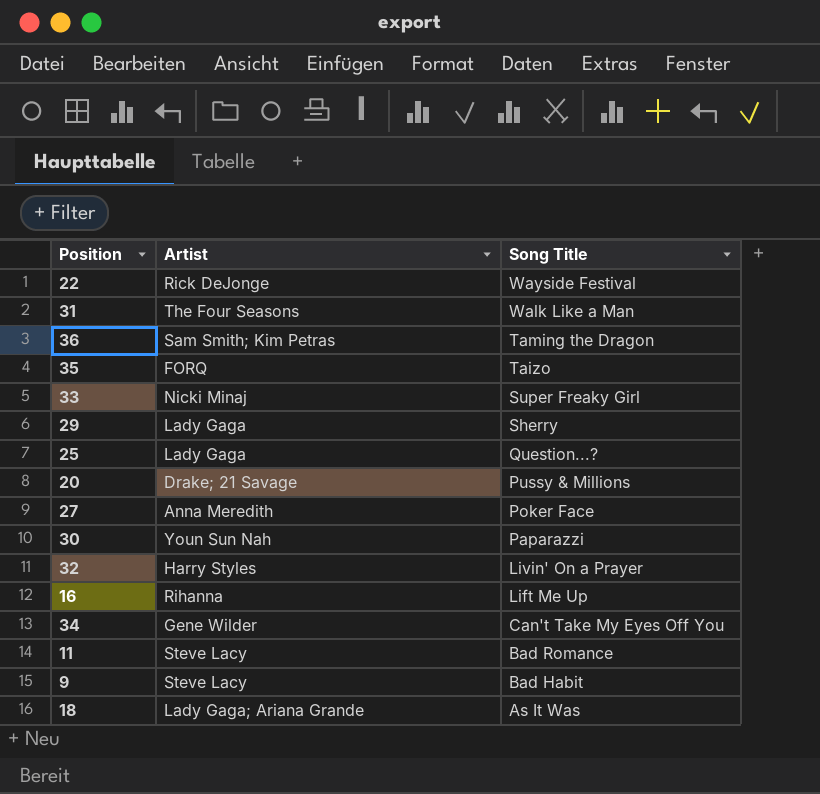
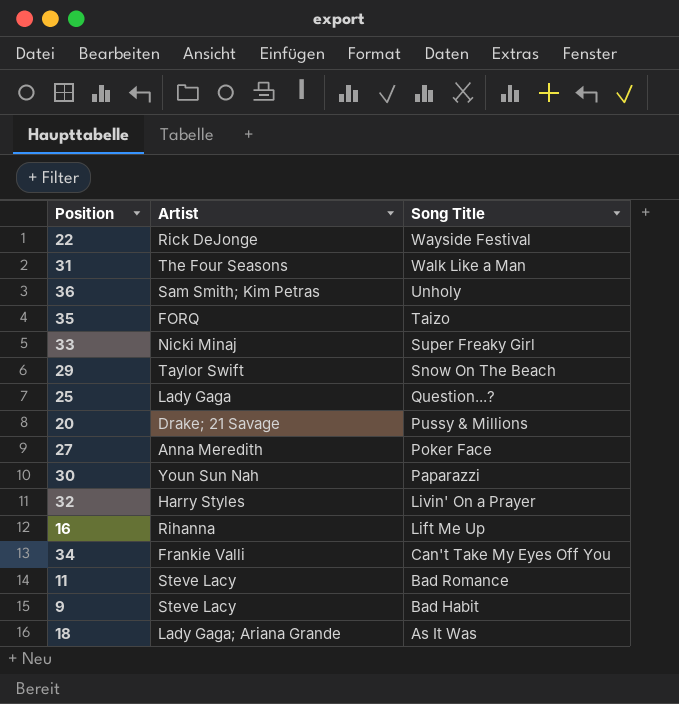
36 | Song Title: Taming the Dragon -> Unholy
29 | Artist: Lady Gaga -> Taylor Swift
29 | Song Title: Sherry -> Snow On The Beach
34 | Artist: Gene Wilder -> Frankie Valli

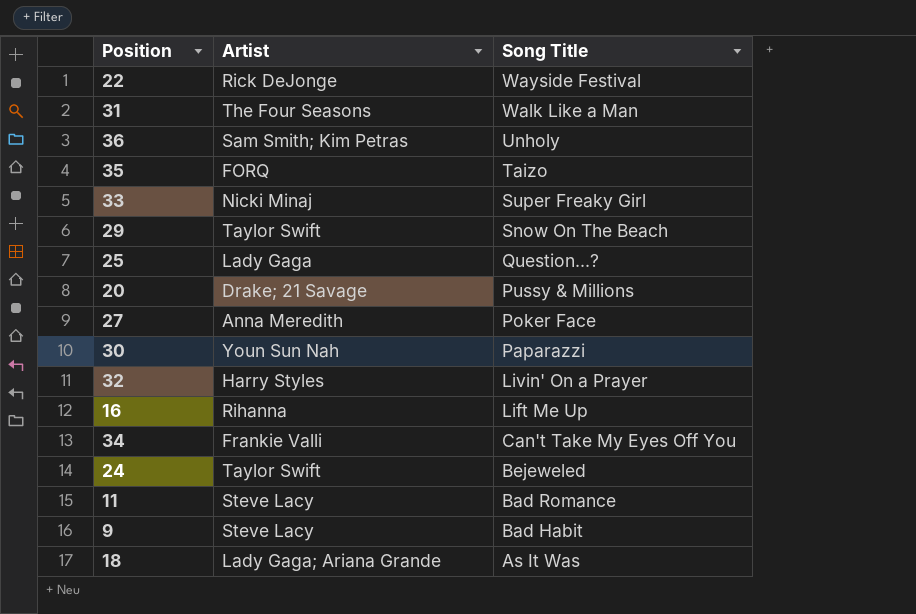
row 24: none -> Taylor Swift | Bejeweled

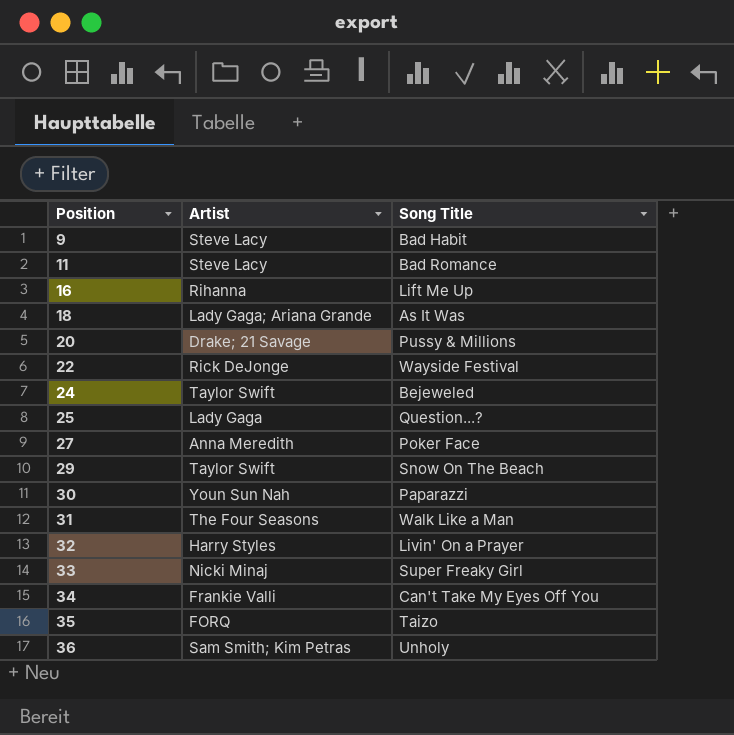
row order: Song Title descending -> Position ascending

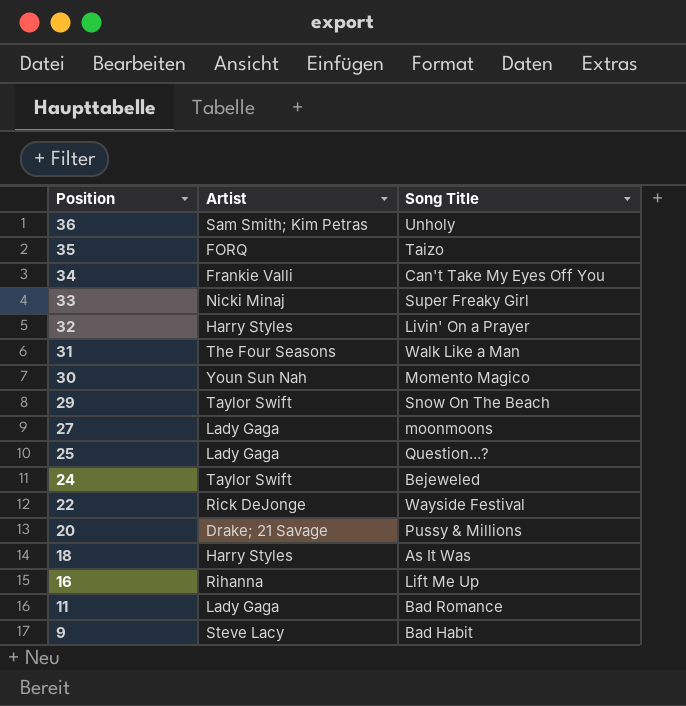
row order: Position ascending -> Position descending
30 | Song Title: Paparazzi -> Momento Magico
27 | Artist: Anna Meredith -> Lady Gaga
27 | Song Title: Poker Face -> moonmoons
18 | Artist: Lady Gaga; Ariana Grande -> Harry Styles
11 | Artist: Steve Lacy -> Lady Gaga

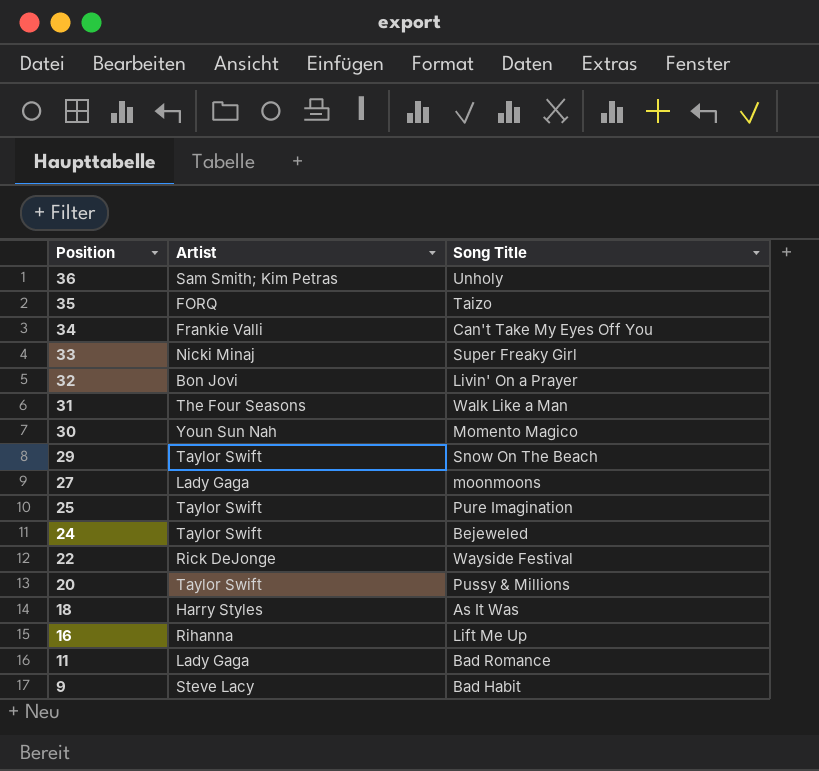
32 | Artist: Harry Styles -> Bon Jovi
25 | Artist: Lady Gaga -> Taylor Swift
25 | Song Title: Question...? -> Pure Imagination
20 | Artist: Drake; 21 Savage -> Taylor Swift

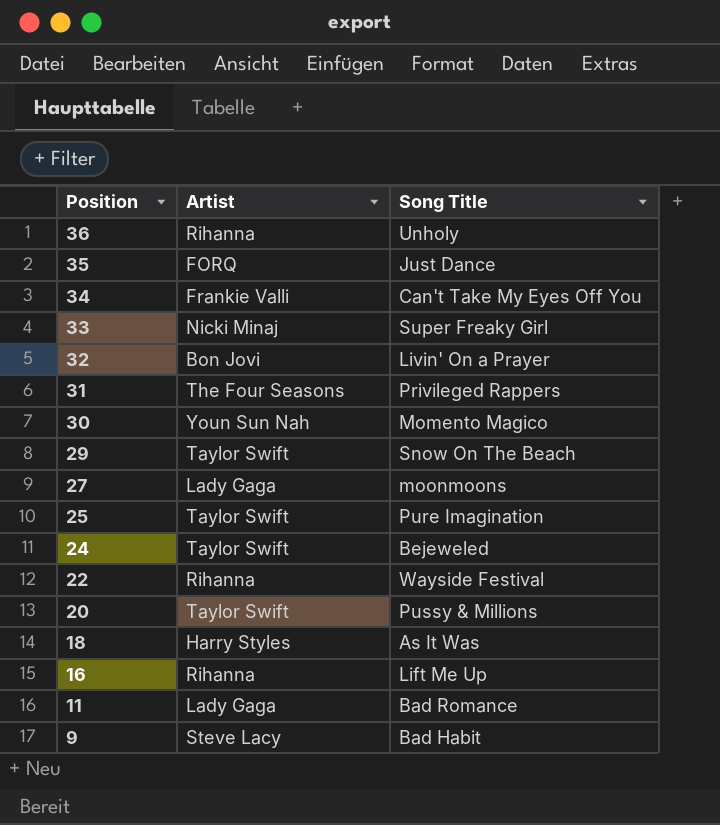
36 | Artist: Sam Smith; Kim Petras -> Rihanna
35 | Song Title: Taizo -> Just Dance
31 | Song Title: Walk Like a Man -> Privileged Rappers
22 | Artist: Rick DeJonge -> Rihanna

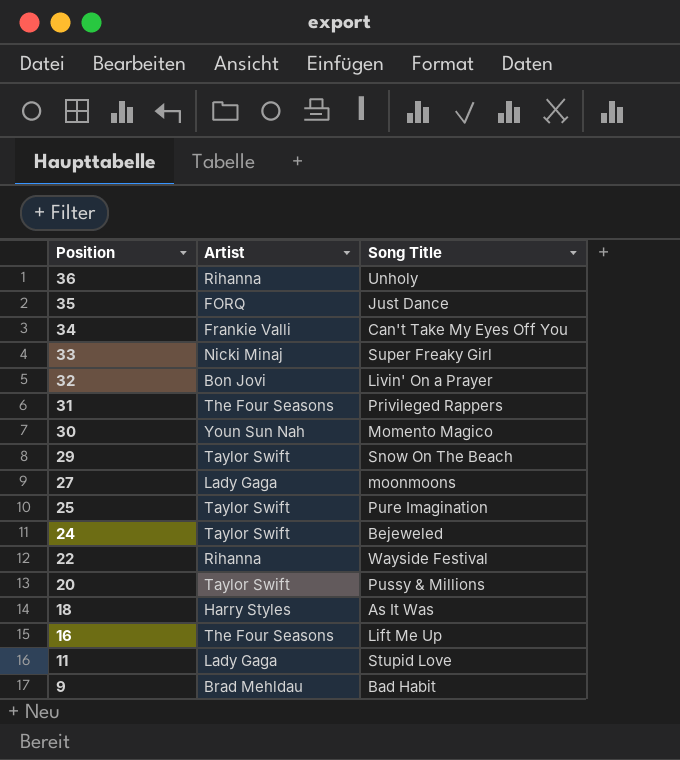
16 | Artist: Rihanna -> The Four Seasons
11 | Song Title: Bad Romance -> Stupid Love
9 | Artist: Steve Lacy -> Brad Mehldau

